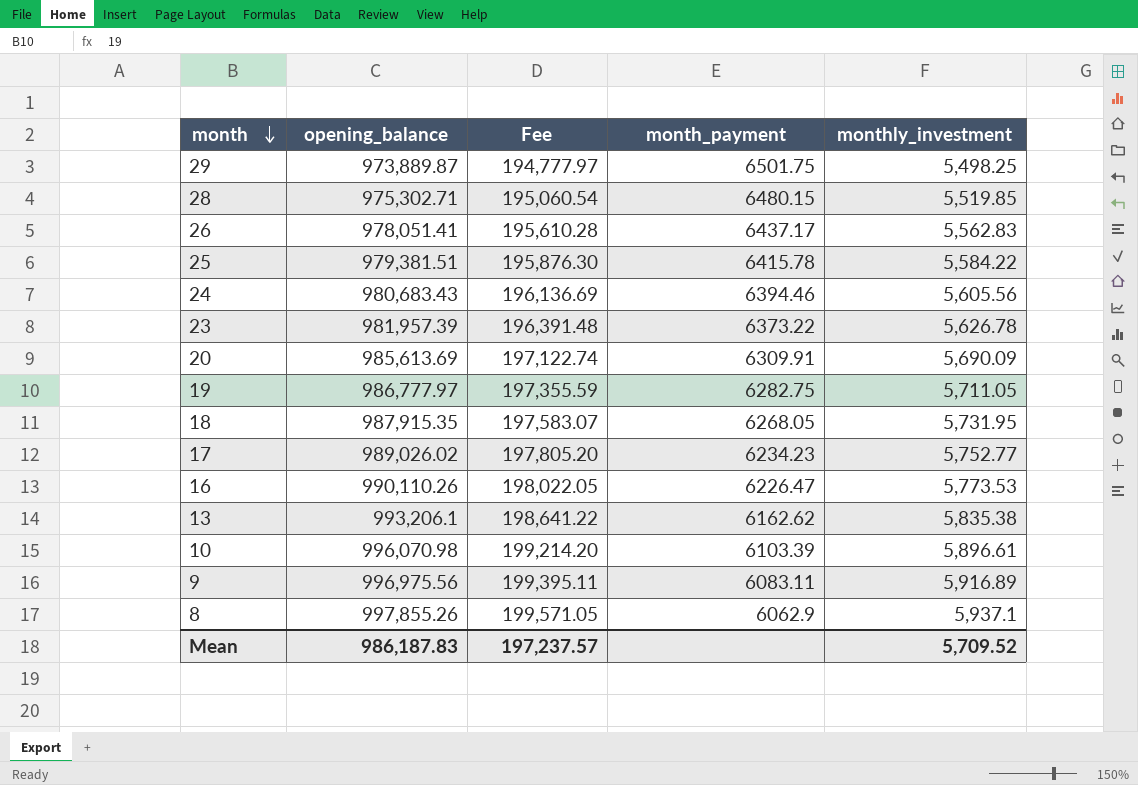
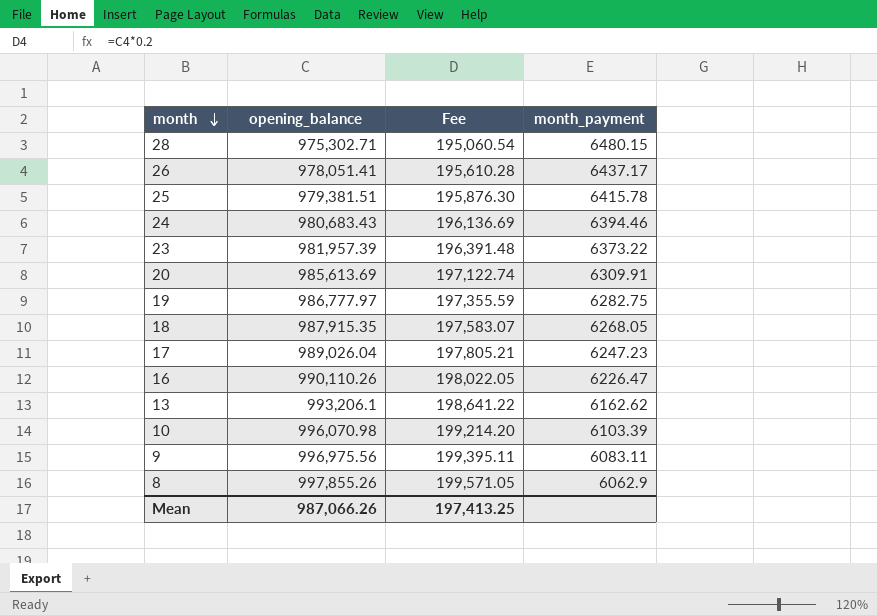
column monthly_investment | position: 5 -> none
row 29: 973,889.87 | 194,777.97 | 6501.75 | 5,498.25 -> none
17 | opening_balance: 989,026.02 -> 989,026.04
17 | Fee: 197,805.20 -> 197,805.21
17 | month_payment: 6234.23 -> 6247.23
Mean | opening_balance: 986,187.83 -> 987,066.26
Mean | Fee: 197,237.57 -> 197,413.25

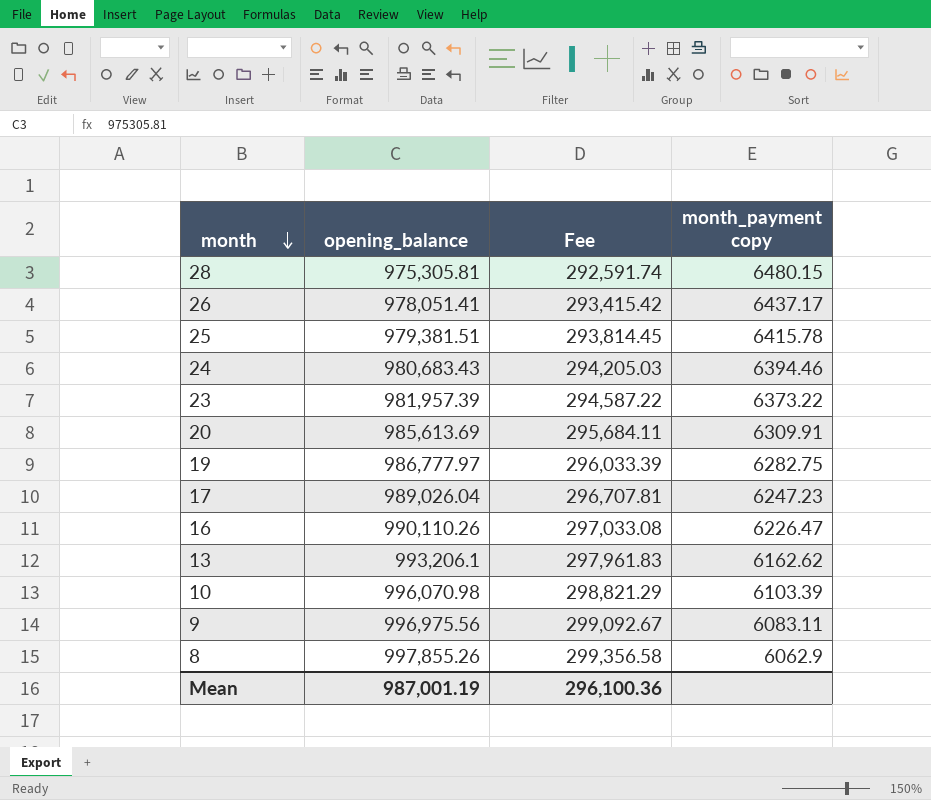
column Fee | formula: [opening_balance] * 0.2 -> [opening_balance] * 0.3
column name: month_payment -> month_payment copy
row 18: 987,915.35 | 197,583.07 | 6268.05 -> none
28 | opening_balance: 975,302.71 -> 975,305.81
Mean | opening_balance: 987,066.26 -> 987,001.19
Mean | Fee: 197,413.25 -> 296,100.36

